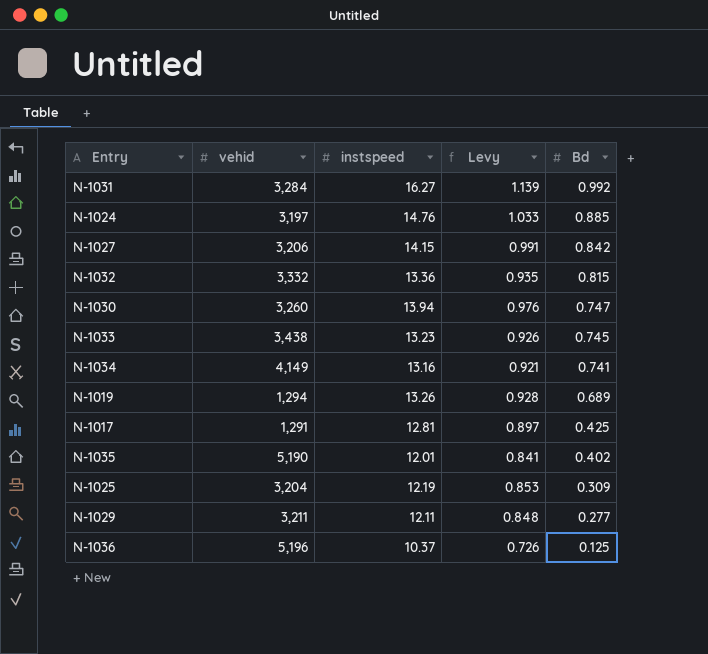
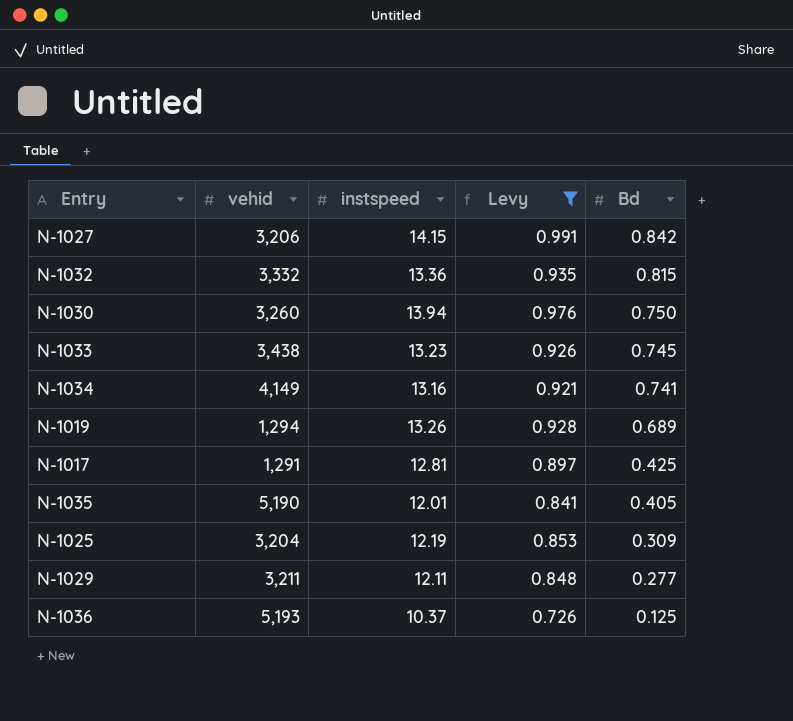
filter: none -> Levy <= 0.991
N-1030 | Bd: 0.747 -> 0.750
N-1035 | Bd: 0.402 -> 0.405
N-1036 | vehid: 5,196 -> 5,193

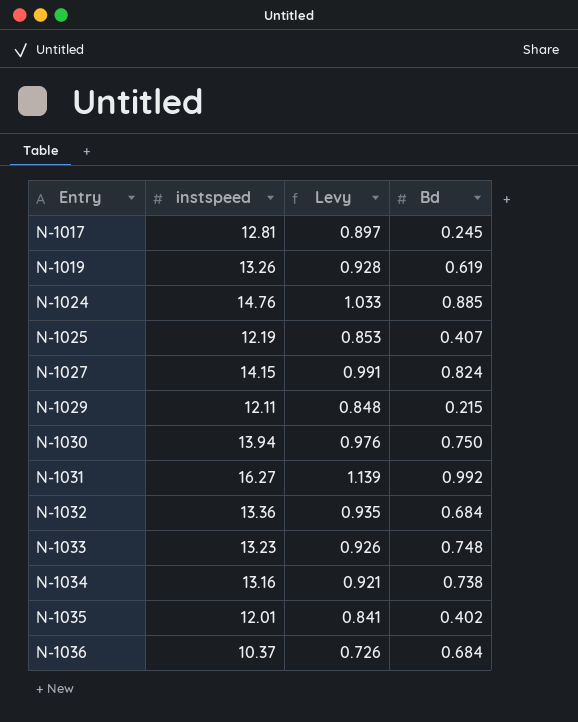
filter: Levy <= 0.991 -> none
row order: Bd descending -> Entry ascending
column vehid | position: 2 -> none
N-1017 | Bd: 0.425 -> 0.245
N-1019 | Bd: 0.689 -> 0.619
N-1025 | Bd: 0.309 -> 0.407
N-1027 | Bd: 0.842 -> 0.824
N-1029 | Bd: 0.277 -> 0.215
N-1032 | Bd: 0.815 -> 0.684
N-1033 | Bd: 0.745 -> 0.748
N-1034 | Bd: 0.741 -> 0.738
N-1035 | Bd: 0.405 -> 0.402
N-1036 | Bd: 0.125 -> 0.684

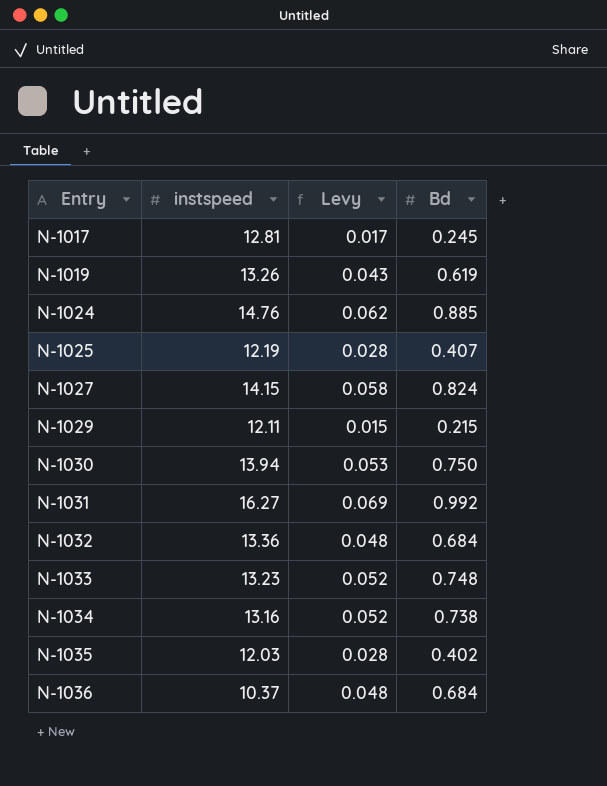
column Levy | formula: [instspeed] * 0.07 -> [Bd] * 0.07
N-1035 | instspeed: 12.01 -> 12.03

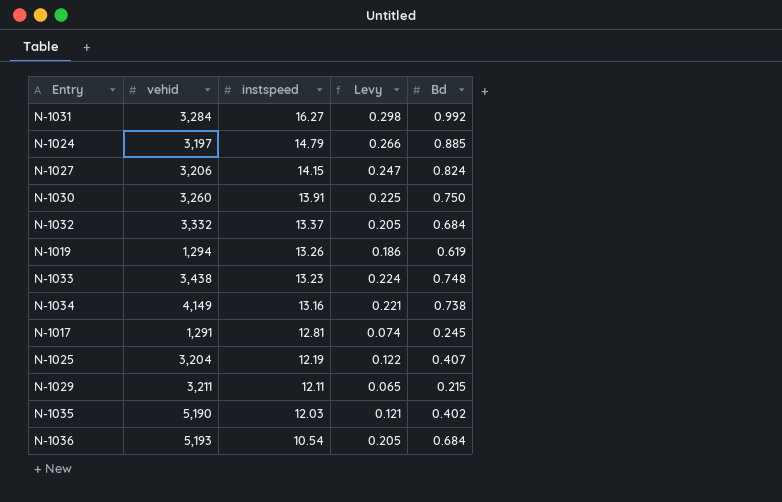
row order: Entry ascending -> instspeed descending
column vehid | position: none -> 2
column Levy | formula: [Bd] * 0.07 -> [Bd] * 0.3
N-1024 | instspeed: 14.76 -> 14.79
N-1030 | instspeed: 13.94 -> 13.91
N-1032 | instspeed: 13.36 -> 13.37
N-1036 | instspeed: 10.37 -> 10.54

